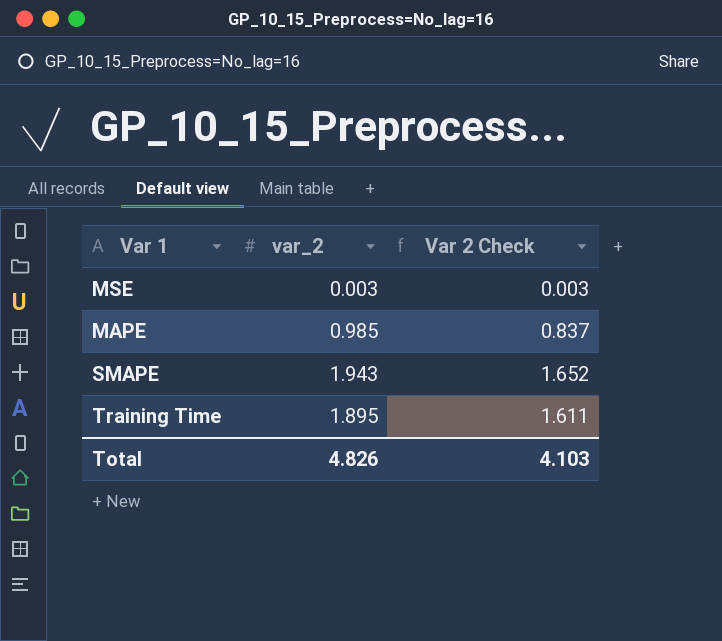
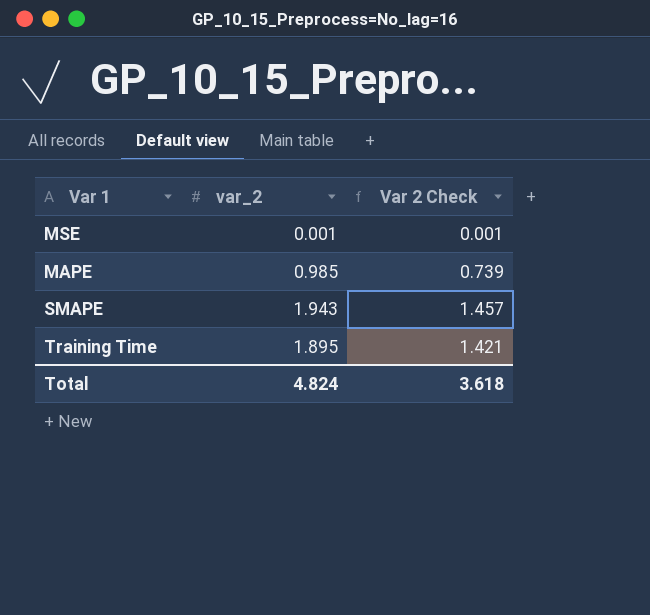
column Var 2 Check | formula: [var_2] * 0.85 -> [var_2] * 0.75
MSE | var_2: 0.003 -> 0.001
Total | var_2: 4.826 -> 4.824
Total | Var 2 Check: 4.103 -> 3.618

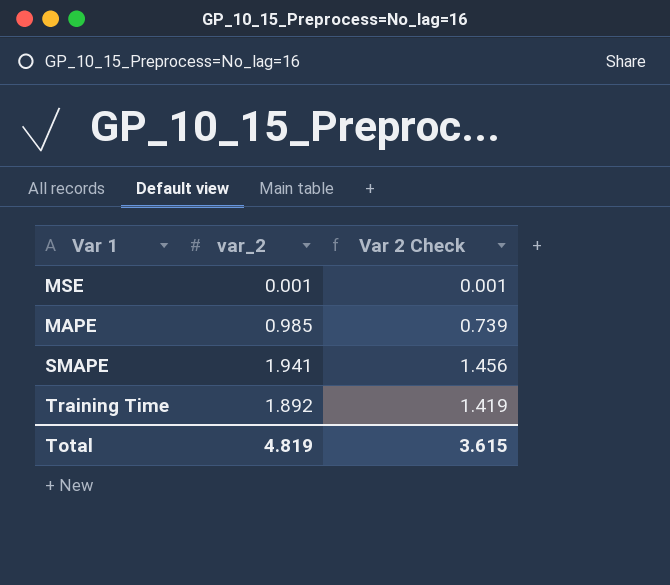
SMAPE | var_2: 1.943 -> 1.941
SMAPE | Var 2 Check: 1.457 -> 1.456
Training Time | var_2: 1.895 -> 1.892
Training Time | Var 2 Check: 1.421 -> 1.419
Total | var_2: 4.824 -> 4.819
Total | Var 2 Check: 3.618 -> 3.615

